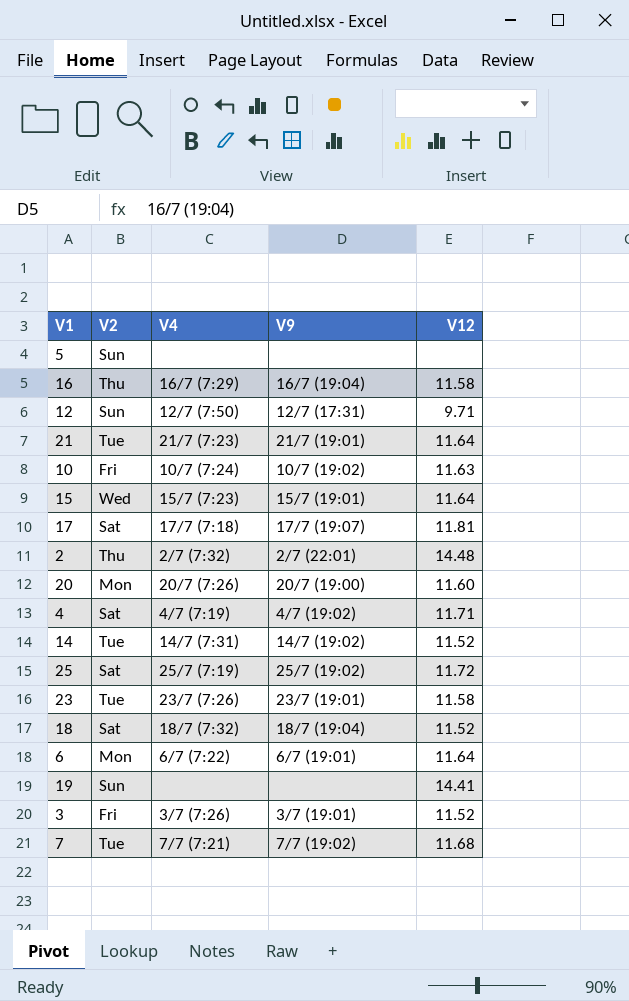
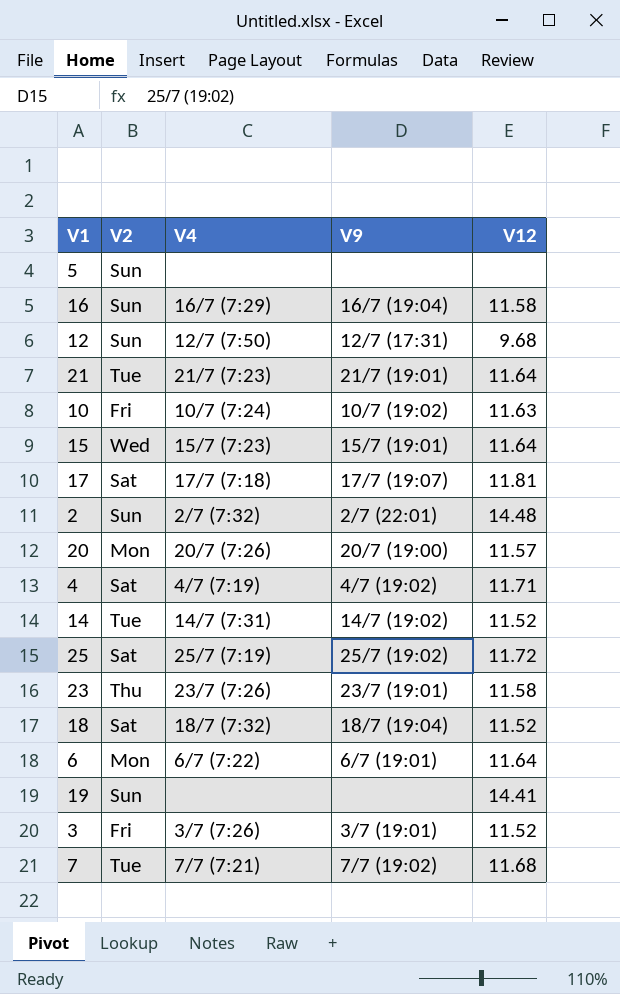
16 | V2: Thu -> Sun
12 | V12: 9.71 -> 9.68
2 | V2: Thu -> Sun
20 | V12: 11.60 -> 11.57
23 | V2: Tue -> Thu

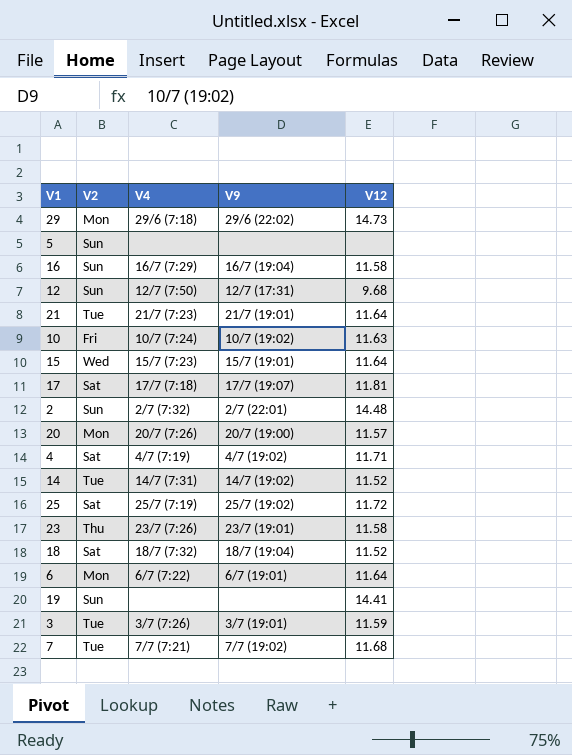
row 29: none -> Mon | 29/6 (7:18) | 29/6 (22:02) | 14.73
3 | V2: Fri -> Tue
3 | V12: 11.52 -> 11.59

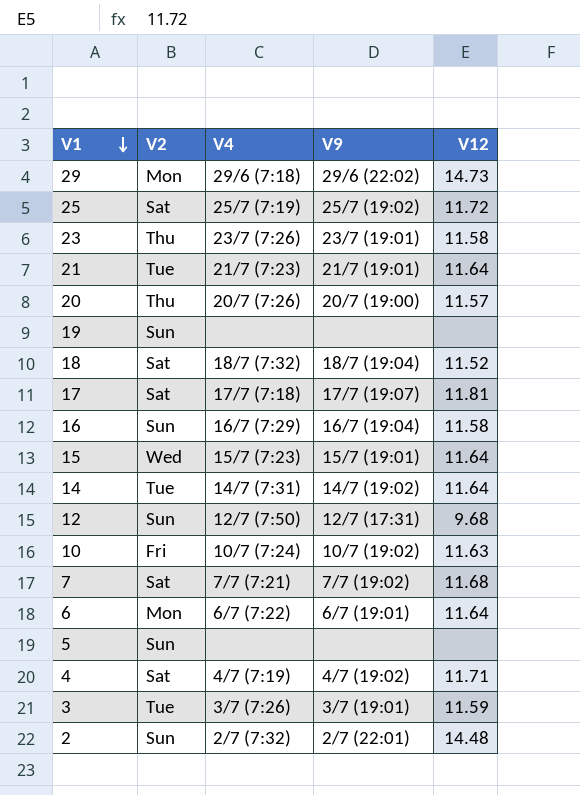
row order: none -> V1 descending
20 | V2: Mon -> Thu
19 | V12: 14.41 -> none
14 | V12: 11.52 -> 11.64
7 | V2: Tue -> Sat

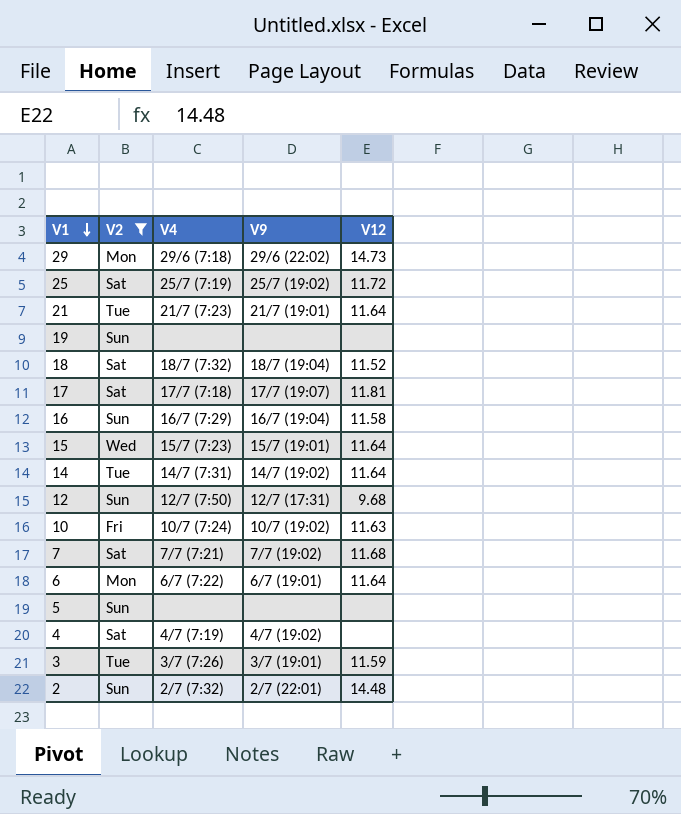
filter: none -> V2 != Thu
4 | V12: 11.71 -> none

